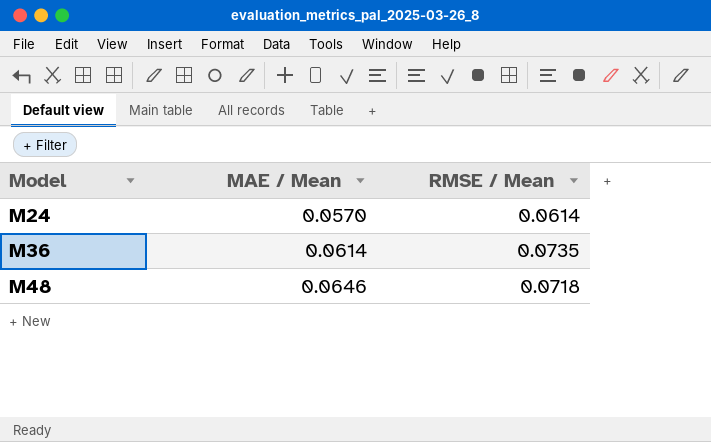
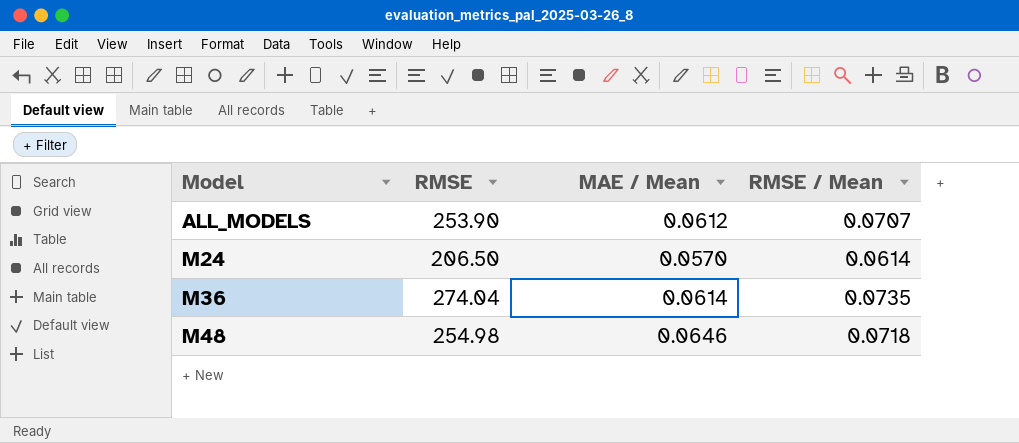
column RMSE | position: none -> 2
row ALL_MODELS: none -> 253.90 | 0.0612 | 0.0707

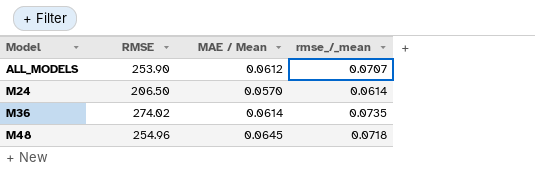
column name: RMSE / Mean -> rmse_/_mean
M36 | RMSE: 274.04 -> 274.02
M48 | RMSE: 254.98 -> 254.96
M48 | MAE / Mean: 0.0646 -> 0.0645

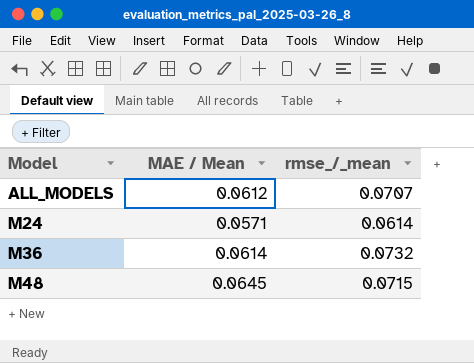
column RMSE | position: 2 -> none
M24 | MAE / Mean: 0.0570 -> 0.0571
M36 | rmse_/_mean: 0.0735 -> 0.0732
M48 | rmse_/_mean: 0.0718 -> 0.0715

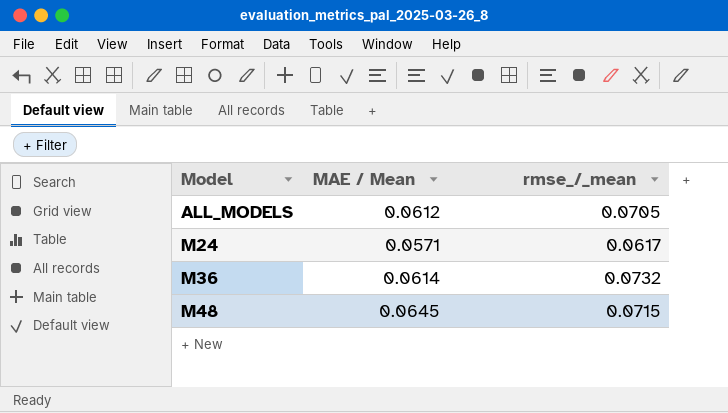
ALL_MODELS | rmse_/_mean: 0.0707 -> 0.0705
M24 | rmse_/_mean: 0.0614 -> 0.0617

